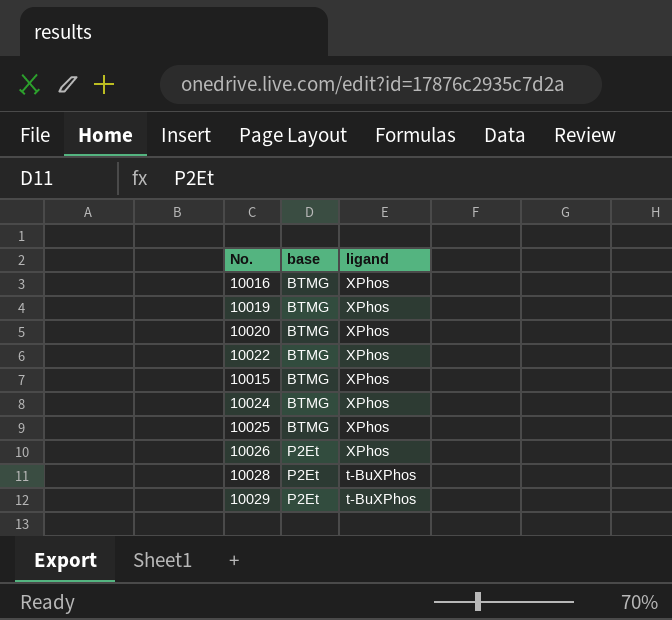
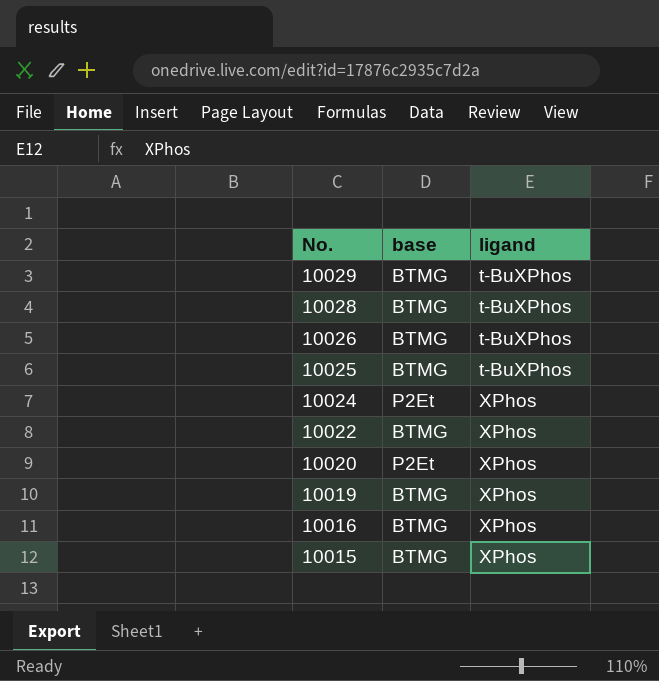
row order: base ascending -> No. descending
10029 | base: P2Et -> BTMG
10028 | base: P2Et -> BTMG
10026 | base: P2Et -> BTMG
10026 | ligand: XPhos -> t-BuXPhos
10025 | ligand: XPhos -> t-BuXPhos
10024 | base: BTMG -> P2Et
10020 | base: BTMG -> P2Et

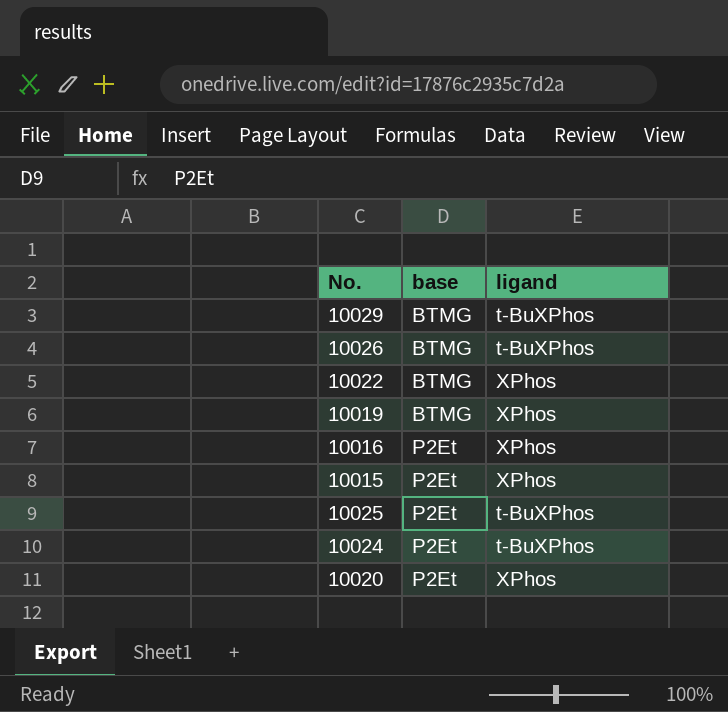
row order: No. descending -> base ascending
row 10028: BTMG | t-BuXPhos -> none
10016 | base: BTMG -> P2Et
10015 | base: BTMG -> P2Et
10025 | base: BTMG -> P2Et
10024 | ligand: XPhos -> t-BuXPhos

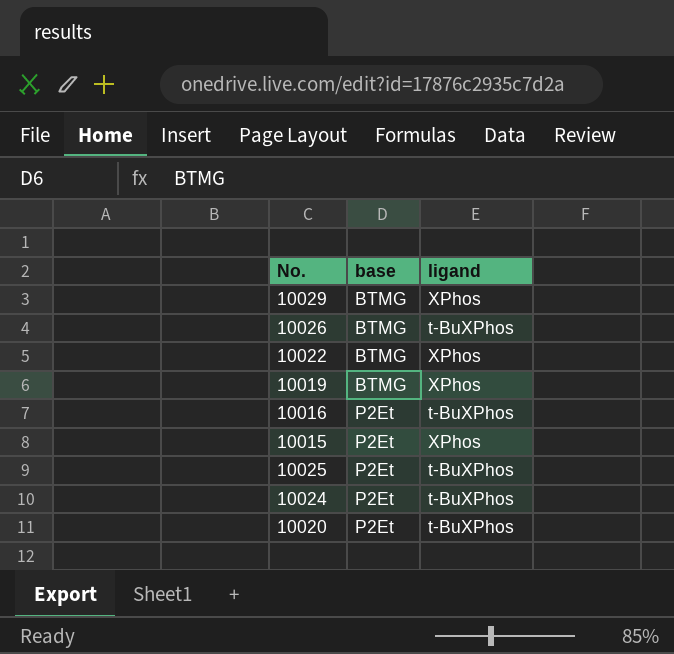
10029 | ligand: t-BuXPhos -> XPhos
10016 | ligand: XPhos -> t-BuXPhos
10020 | ligand: XPhos -> t-BuXPhos

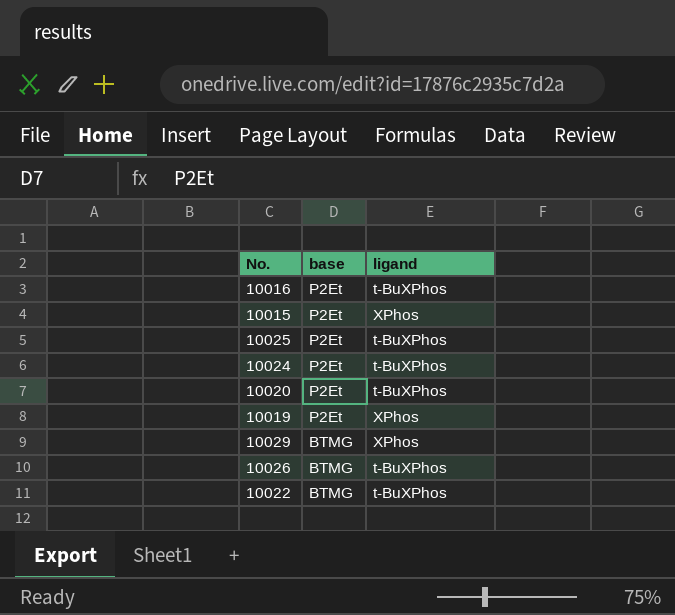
row order: base ascending -> base descending
10019 | base: BTMG -> P2Et
10022 | ligand: XPhos -> t-BuXPhos

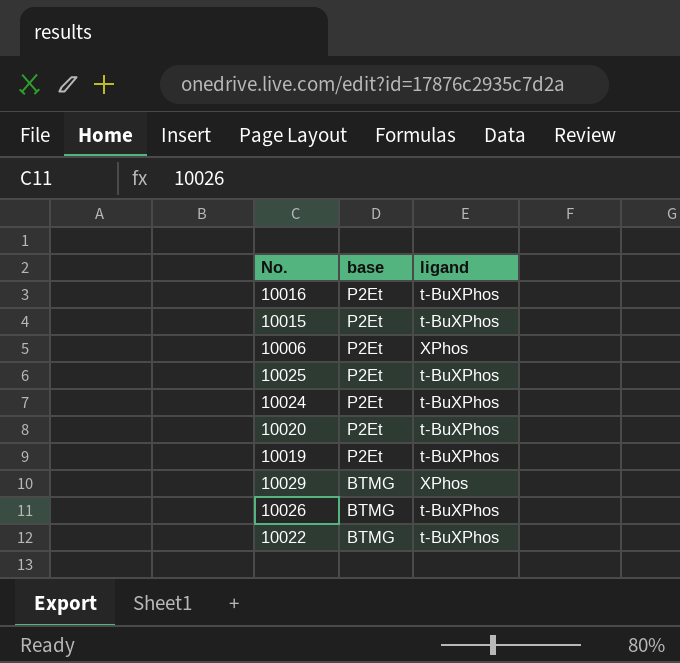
10015 | ligand: XPhos -> t-BuXPhos
row 10006: none -> P2Et | XPhos
10019 | ligand: XPhos -> t-BuXPhos

